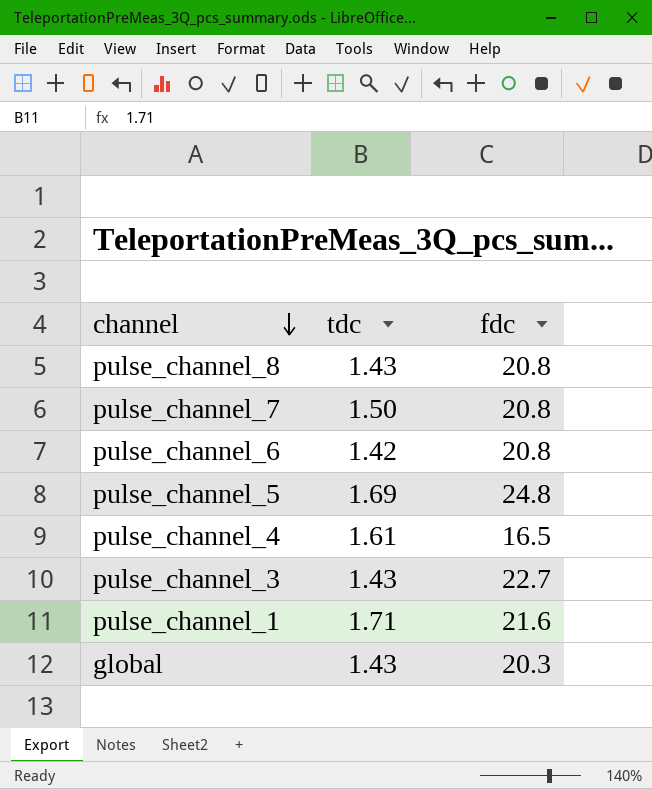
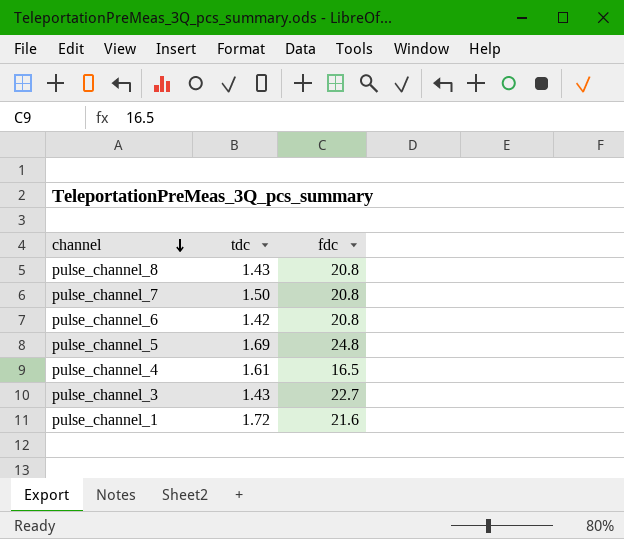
row global: 1.43 | 20.3 -> none
pulse_channel_1 | tdc: 1.71 -> 1.72

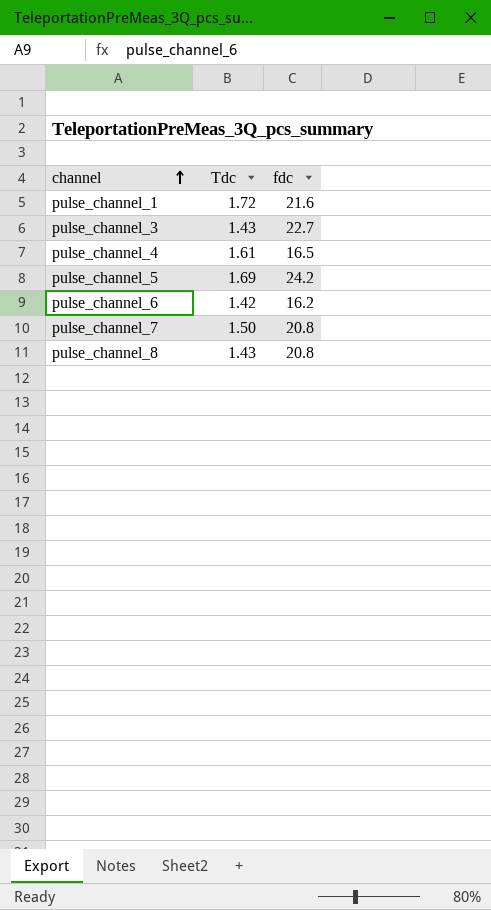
row order: channel descending -> channel ascending
column name: tdc -> Tdc
pulse_channel_5 | fdc: 24.8 -> 24.2
pulse_channel_6 | fdc: 20.8 -> 16.2

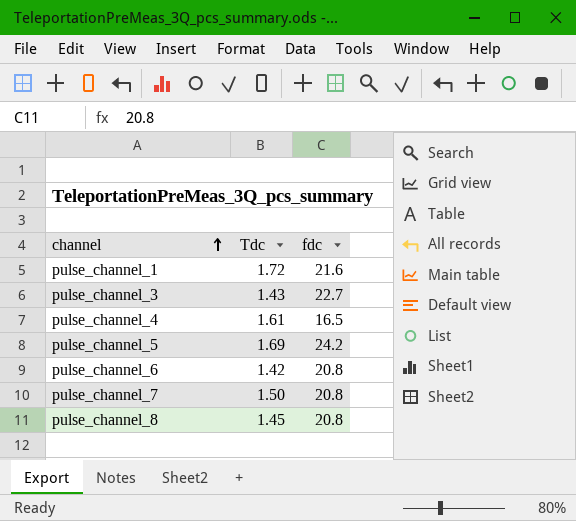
pulse_channel_6 | fdc: 16.2 -> 20.8
pulse_channel_8 | Tdc: 1.43 -> 1.45

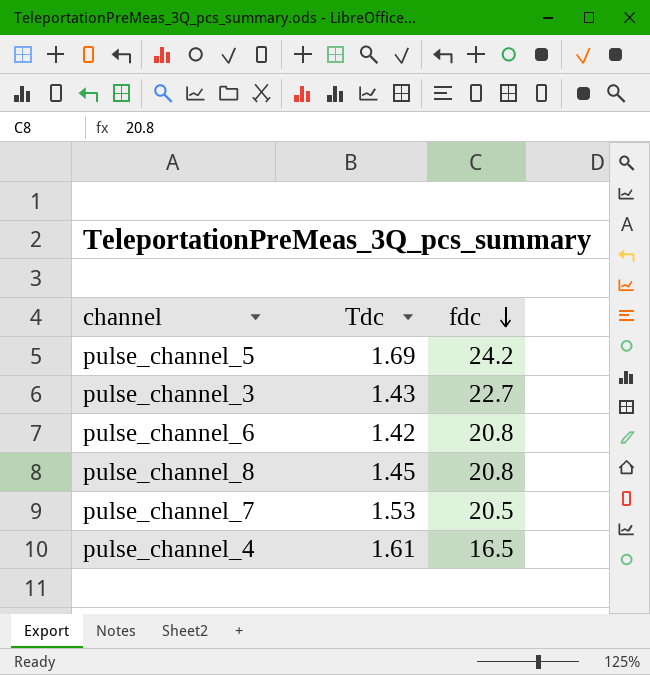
row order: channel ascending -> fdc descending
row pulse_channel_1: 1.72 | 21.6 -> none
pulse_channel_7 | Tdc: 1.50 -> 1.53
pulse_channel_7 | fdc: 20.8 -> 20.5

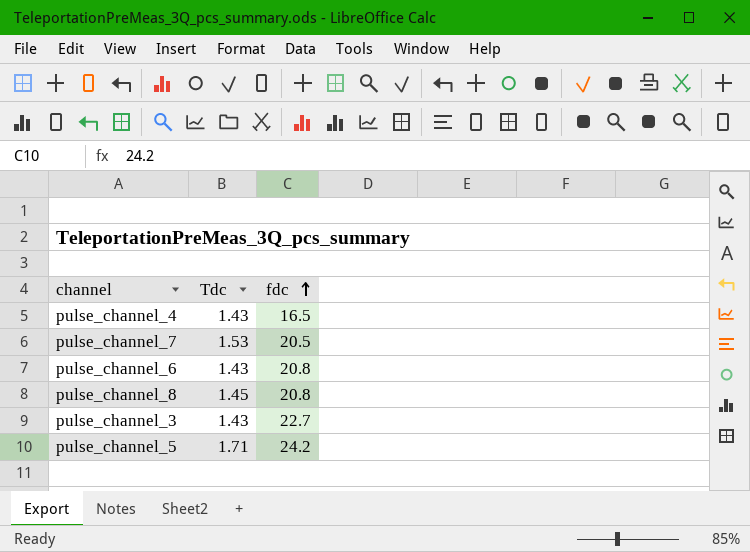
row order: fdc descending -> fdc ascending
pulse_channel_4 | Tdc: 1.61 -> 1.43
pulse_channel_6 | Tdc: 1.42 -> 1.43
pulse_channel_5 | Tdc: 1.69 -> 1.71

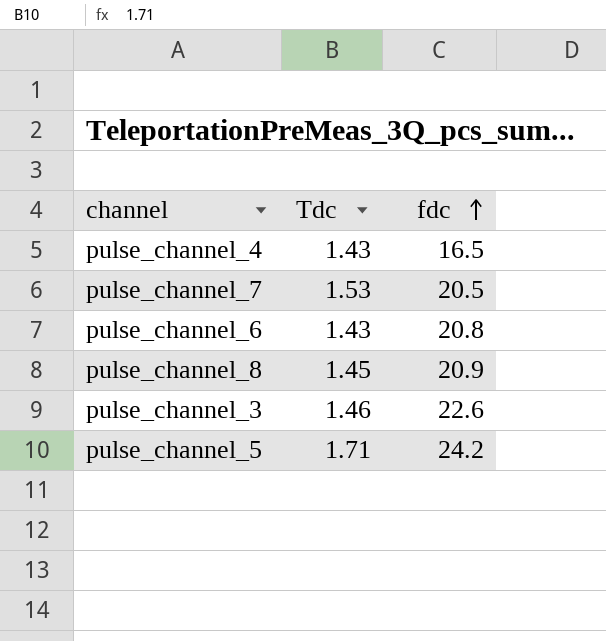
pulse_channel_8 | fdc: 20.8 -> 20.9
pulse_channel_3 | Tdc: 1.43 -> 1.46
pulse_channel_3 | fdc: 22.7 -> 22.6

